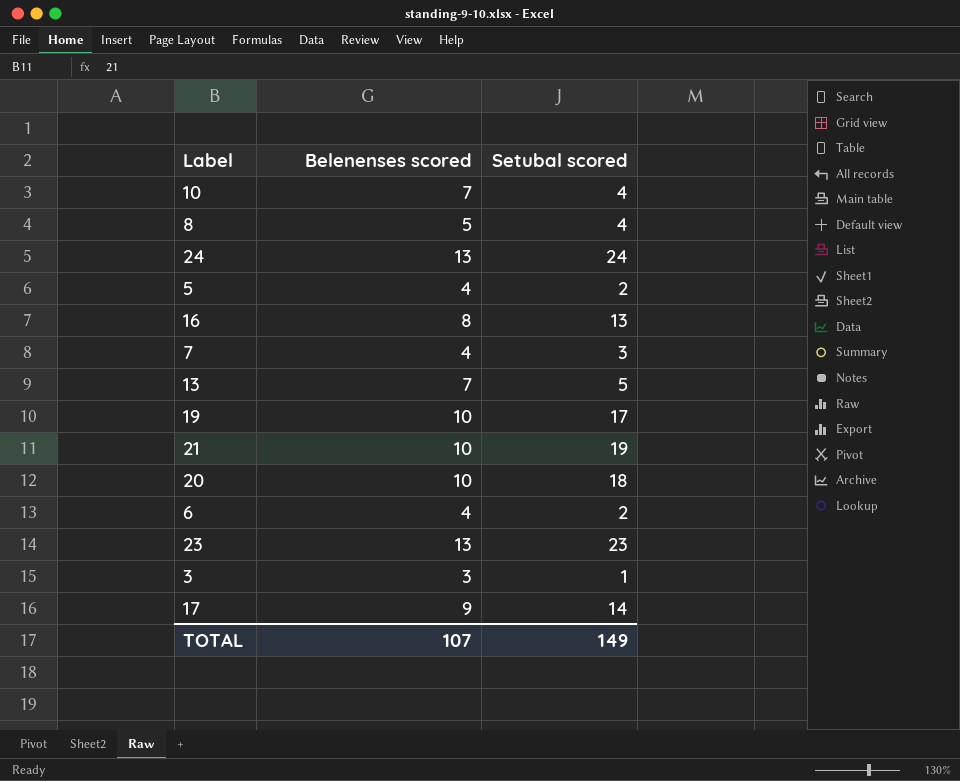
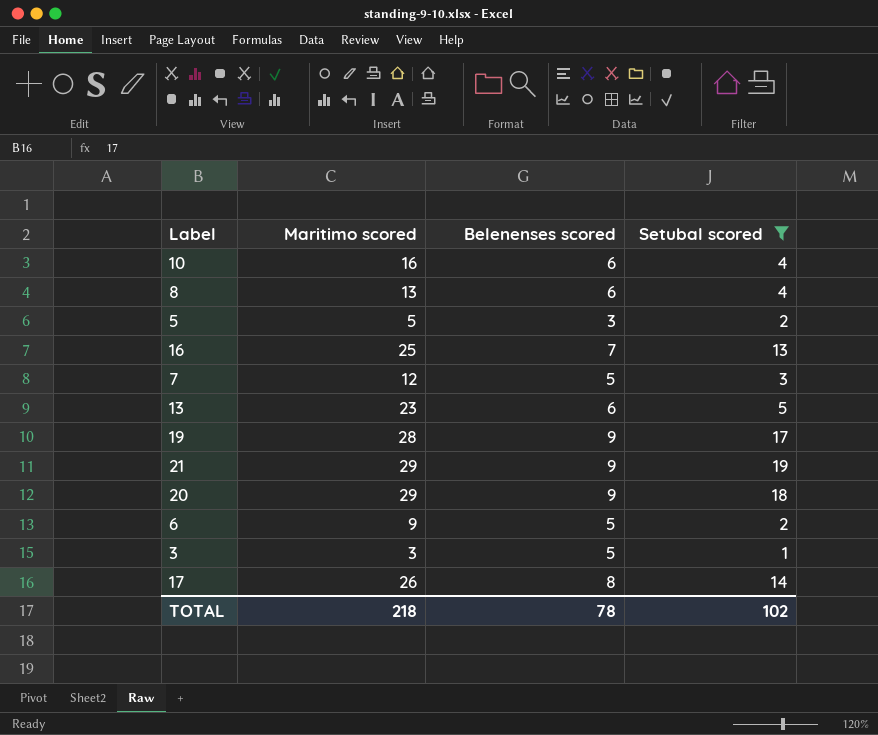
filter: none -> Setubal scored <= 19
column Maritimo scored | position: none -> 2
10 | Belenenses scored: 7 -> 6
8 | Belenenses scored: 5 -> 6
5 | Belenenses scored: 4 -> 3
16 | Belenenses scored: 8 -> 7
7 | Belenenses scored: 4 -> 5
13 | Belenenses scored: 7 -> 6
19 | Belenenses scored: 10 -> 9
21 | Belenenses scored: 10 -> 9
20 | Belenenses scored: 10 -> 9
6 | Belenenses scored: 4 -> 5
3 | Belenenses scored: 3 -> 5
17 | Belenenses scored: 9 -> 8
TOTAL | Belenenses scored: 107 -> 78
TOTAL | Setubal scored: 149 -> 102

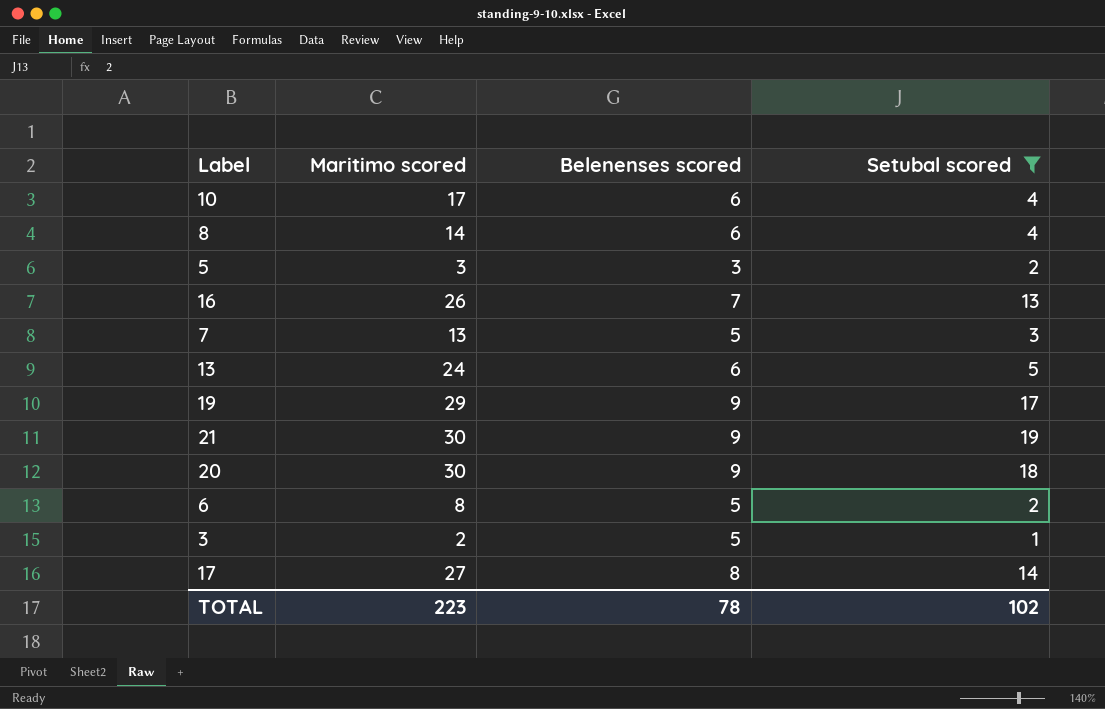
10 | Maritimo scored: 16 -> 17
8 | Maritimo scored: 13 -> 14
5 | Maritimo scored: 5 -> 3
16 | Maritimo scored: 25 -> 26
7 | Maritimo scored: 12 -> 13
13 | Maritimo scored: 23 -> 24
19 | Maritimo scored: 28 -> 29
21 | Maritimo scored: 29 -> 30
20 | Maritimo scored: 29 -> 30
6 | Maritimo scored: 9 -> 8
3 | Maritimo scored: 3 -> 2
17 | Maritimo scored: 26 -> 27
TOTAL | Maritimo scored: 218 -> 223

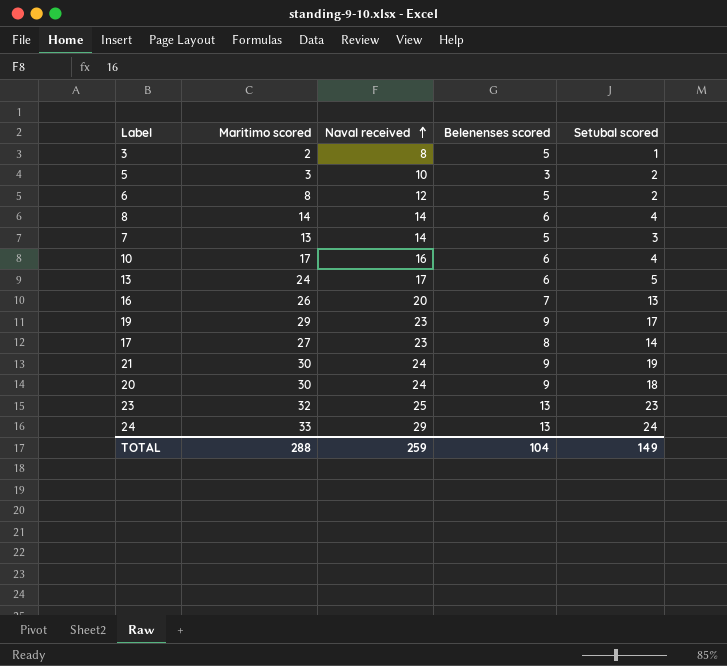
filter: Setubal scored <= 19 -> none
row order: none -> Naval received ascending
column Naval received | position: none -> 3
TOTAL | Maritimo scored: 223 -> 288
TOTAL | Belenenses scored: 78 -> 104
TOTAL | Setubal scored: 102 -> 149

